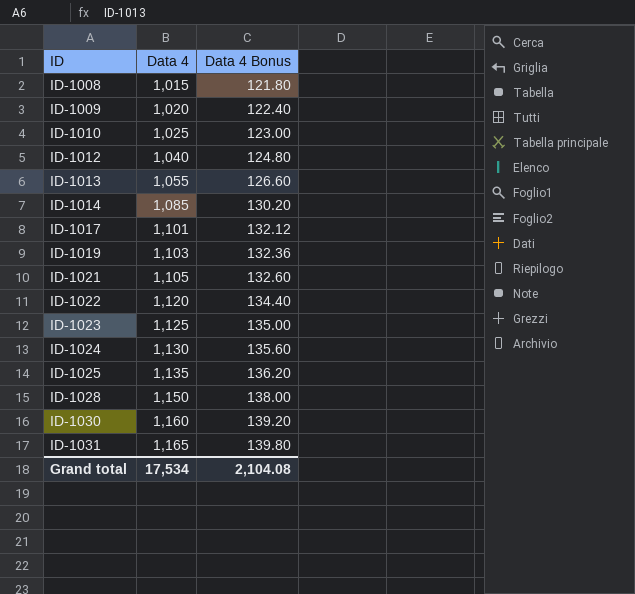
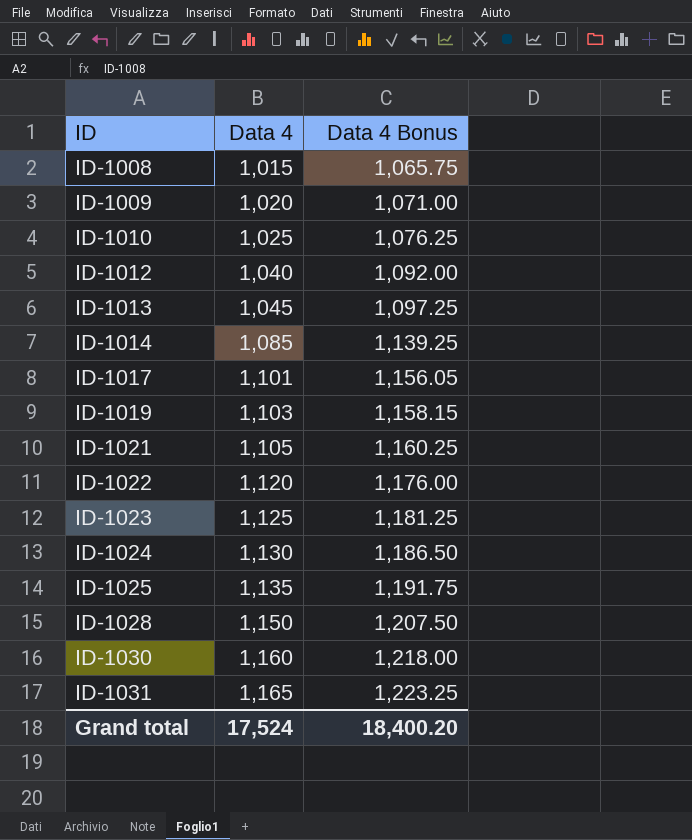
column Data 4 Bonus | formula: [Data 4] * 0.12 -> [Data 4] * 1.05
ID-1013 | Data 4: 1,055 -> 1,045
Grand total | Data 4: 17,534 -> 17,524
Grand total | Data 4 Bonus: 2,104.08 -> 18,400.20

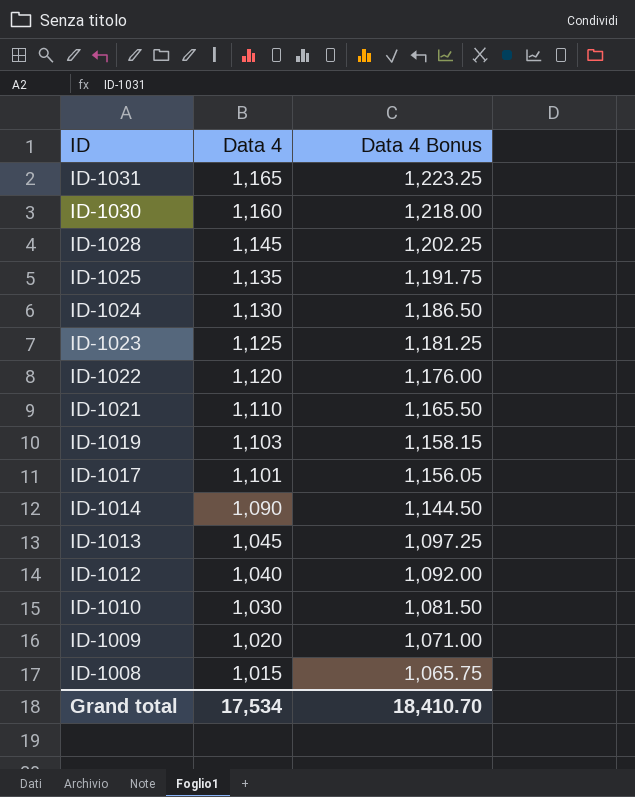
row order: ID ascending -> ID descending
ID-1028 | Data 4: 1,150 -> 1,145
ID-1028 | Data 4 Bonus: 1,207.50 -> 1,202.25
ID-1021 | Data 4: 1,105 -> 1,110
ID-1021 | Data 4 Bonus: 1,160.25 -> 1,165.50
ID-1014 | Data 4: 1,085 -> 1,090
ID-1014 | Data 4 Bonus: 1,139.25 -> 1,144.50
ID-1010 | Data 4: 1,025 -> 1,030
ID-1010 | Data 4 Bonus: 1,076.25 -> 1,081.50
Grand total | Data 4: 17,524 -> 17,534
Grand total | Data 4 Bonus: 18,400.20 -> 18,410.70

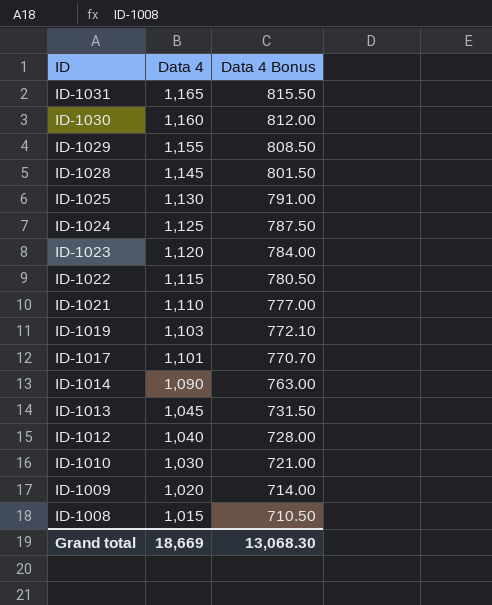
column Data 4 Bonus | formula: [Data 4] * 1.05 -> [Data 4] * 0.7
row ID-1029: none -> 1,155 | 808.50
ID-1025 | Data 4: 1,135 -> 1,130
ID-1024 | Data 4: 1,130 -> 1,125
ID-1023 | Data 4: 1,125 -> 1,120
ID-1022 | Data 4: 1,120 -> 1,115
Grand total | Data 4: 17,534 -> 18,669
Grand total | Data 4 Bonus: 18,410.70 -> 13,068.30

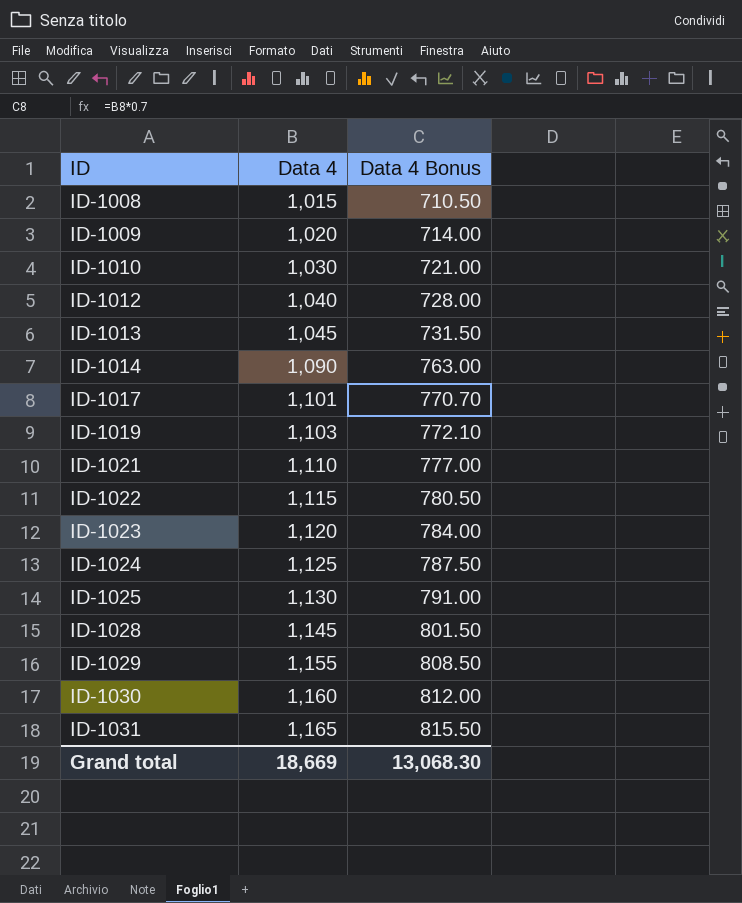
row order: ID descending -> ID ascending

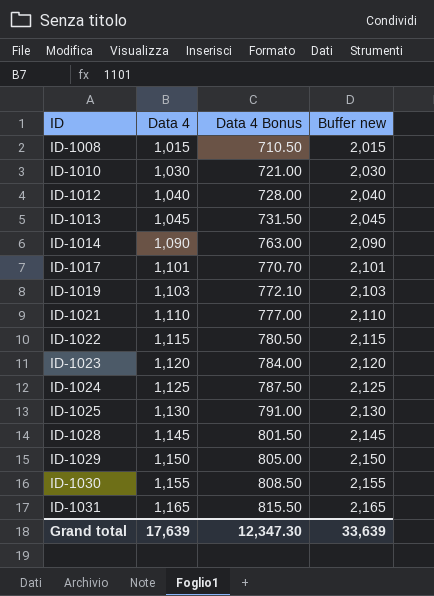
column Buffer new | formula: none -> [Data 4] + 1000
row ID-1009: 1,020 | 714.00 -> none
ID-1029 | Data 4: 1,155 -> 1,150
ID-1029 | Data 4 Bonus: 808.50 -> 805.00
ID-1030 | Data 4: 1,160 -> 1,155
ID-1030 | Data 4 Bonus: 812.00 -> 808.50
Grand total | Data 4: 18,669 -> 17,639
Grand total | Data 4 Bonus: 13,068.30 -> 12,347.30

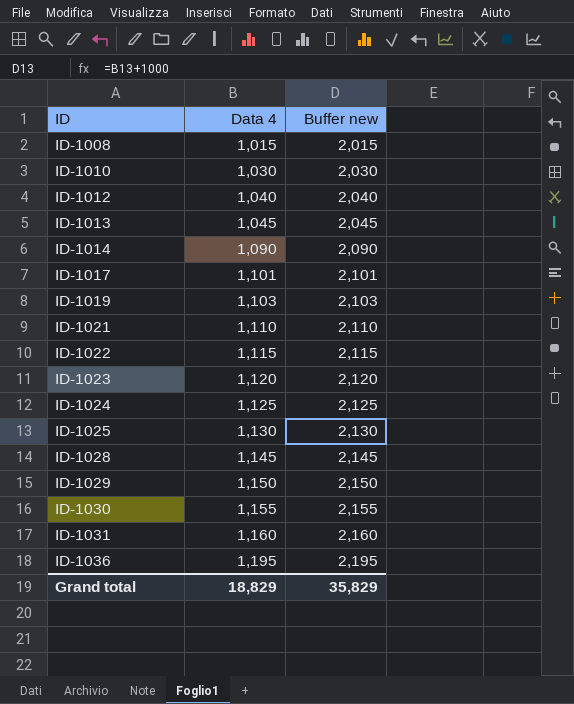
column Data 4 Bonus | formula: [Data 4] * 0.7 -> none
ID-1031 | Data 4: 1,165 -> 1,160
ID-1031 | Buffer new: 2,165 -> 2,160
row ID-1036: none -> 1,195 | 2,195
Grand total | Data 4: 17,639 -> 18,829
Grand total | Buffer new: 33,639 -> 35,829

